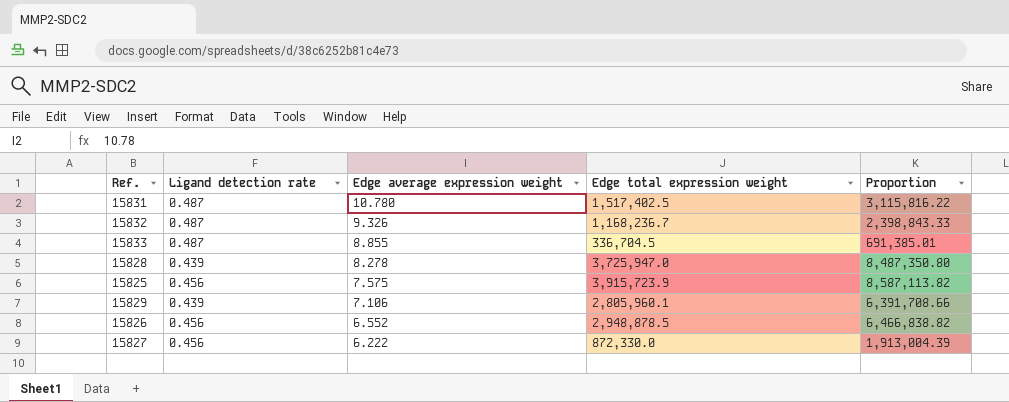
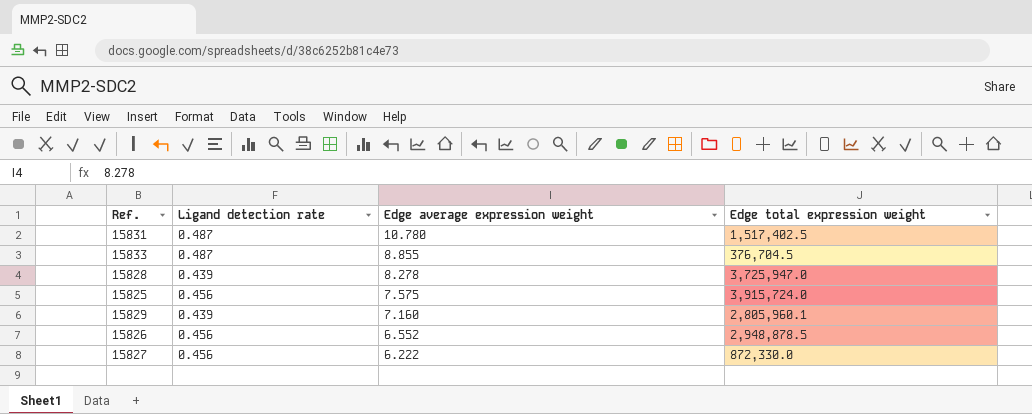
column Proportion | formula: [Edge total expression weight] / [Ligand detection rate] -> none
row 15832: 0.487 | 9.326 | 1,168,236.7 | 2,398,843.33 -> none
15833 | Edge total expression weight: 336,704.5 -> 376,704.5
15825 | Edge total expression weight: 3,915,723.9 -> 3,915,724.0
15829 | Edge average expression weight: 7.106 -> 7.160

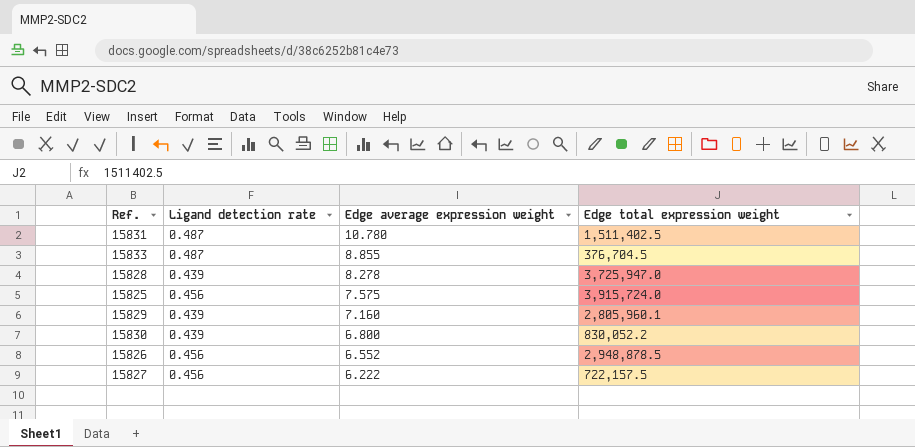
15831 | Edge total expression weight: 1,517,402.5 -> 1,511,402.5
row 15830: none -> 0.439 | 6.800 | 830,052.2
15827 | Edge total expression weight: 872,330.0 -> 722,157.5

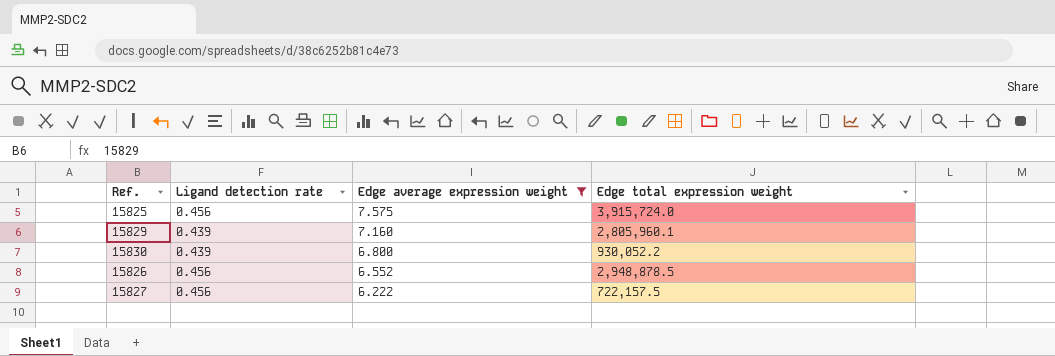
filter: none -> Edge average expression weight <= 7.575
15830 | Edge total expression weight: 830,052.2 -> 930,052.2

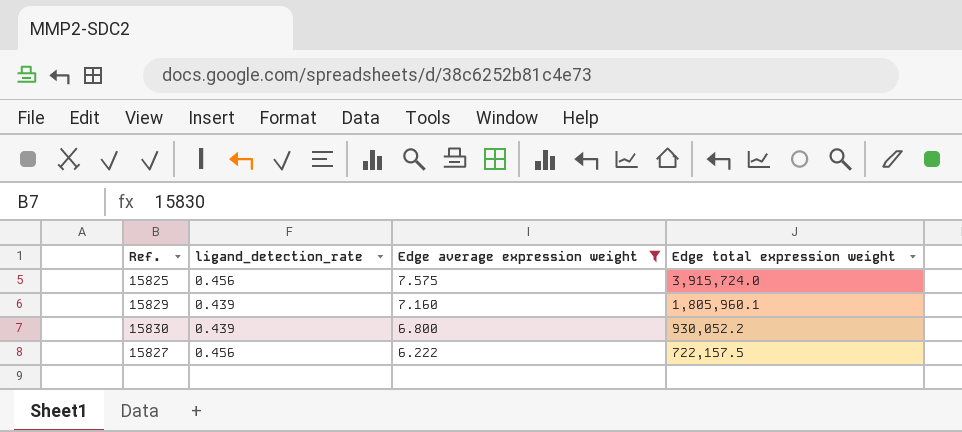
column name: Ligand detection rate -> ligand_detection_rate
row 15826: 0.456 | 6.552 | 2,948,878.5 -> none
15829 | Edge total expression weight: 2,805,960.1 -> 1,805,960.1

